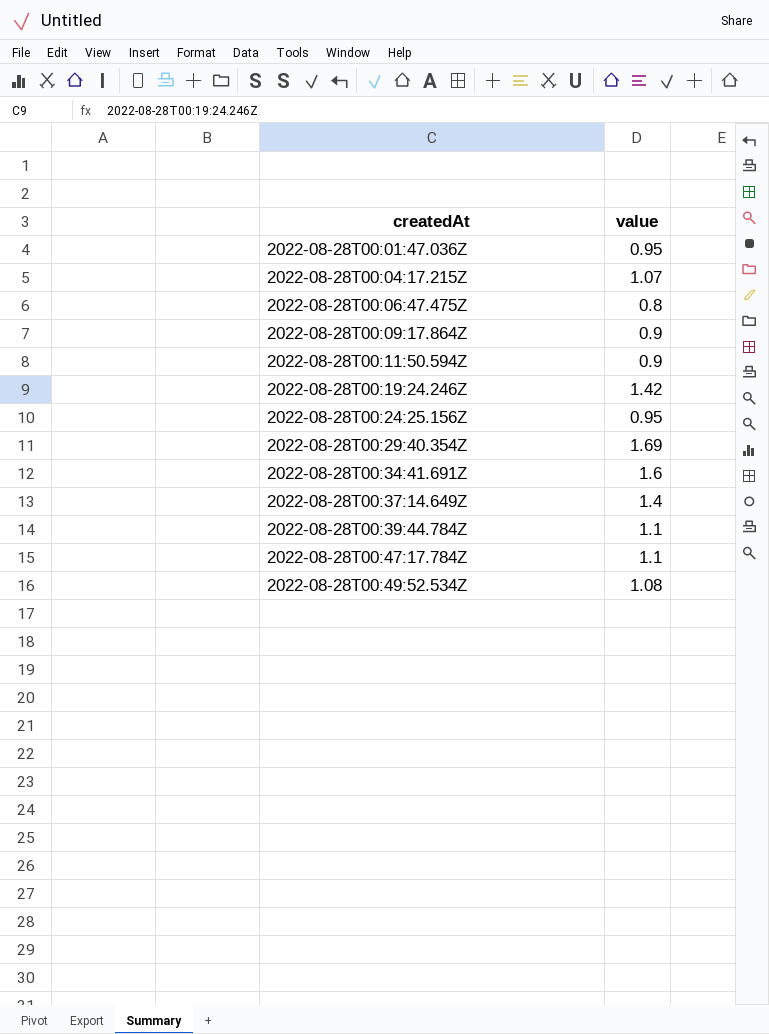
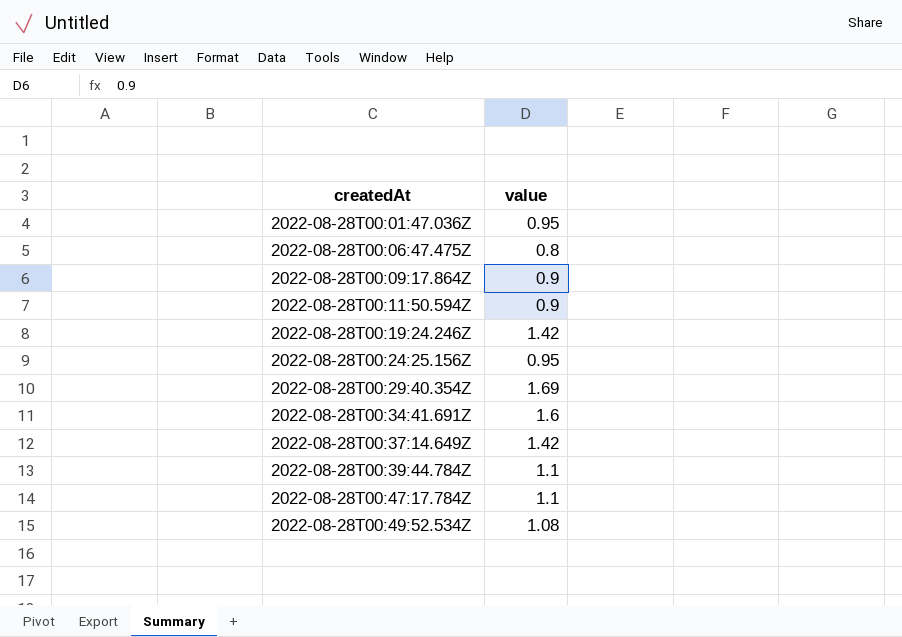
row 2022-08-28T00:04:17.215Z: 1.07 -> none
2022-08-28T00:37:14.649Z | value: 1.4 -> 1.42

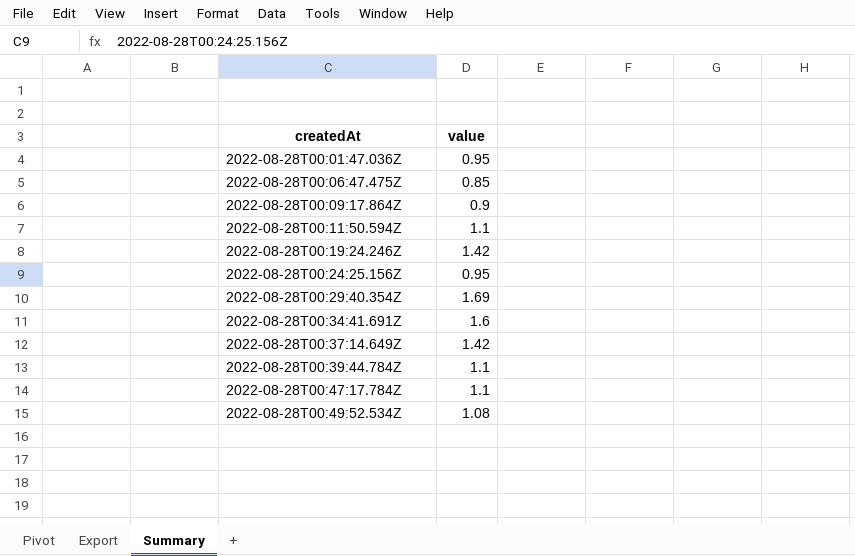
2022-08-28T00:06:47.475Z | value: 0.8 -> 0.85
2022-08-28T00:11:50.594Z | value: 0.9 -> 1.1

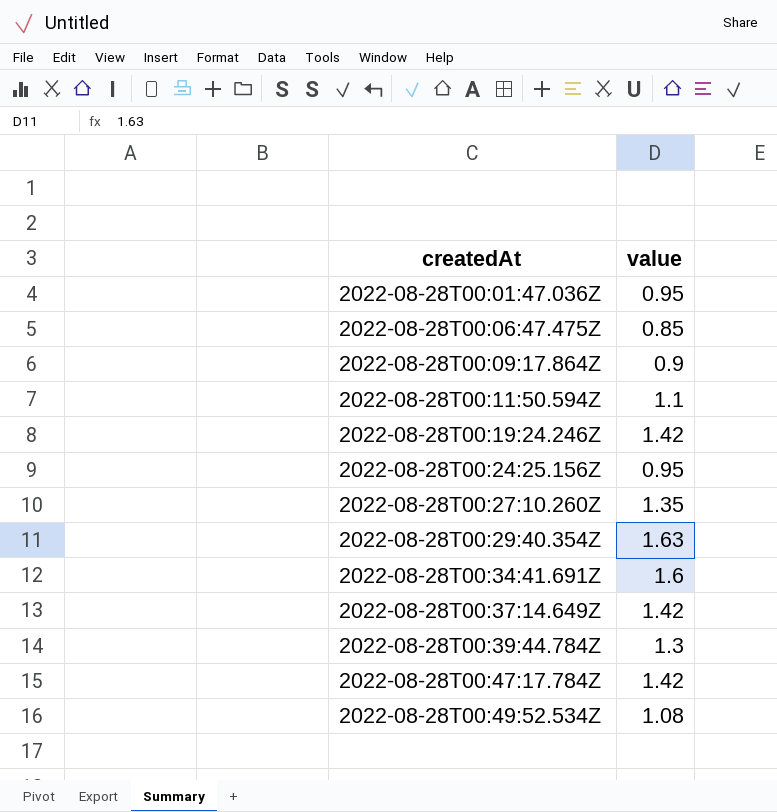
row 2022-08-28T00:27:10.260Z: none -> 1.35
2022-08-28T00:29:40.354Z | value: 1.69 -> 1.63
2022-08-28T00:39:44.784Z | value: 1.1 -> 1.3
2022-08-28T00:47:17.784Z | value: 1.1 -> 1.42

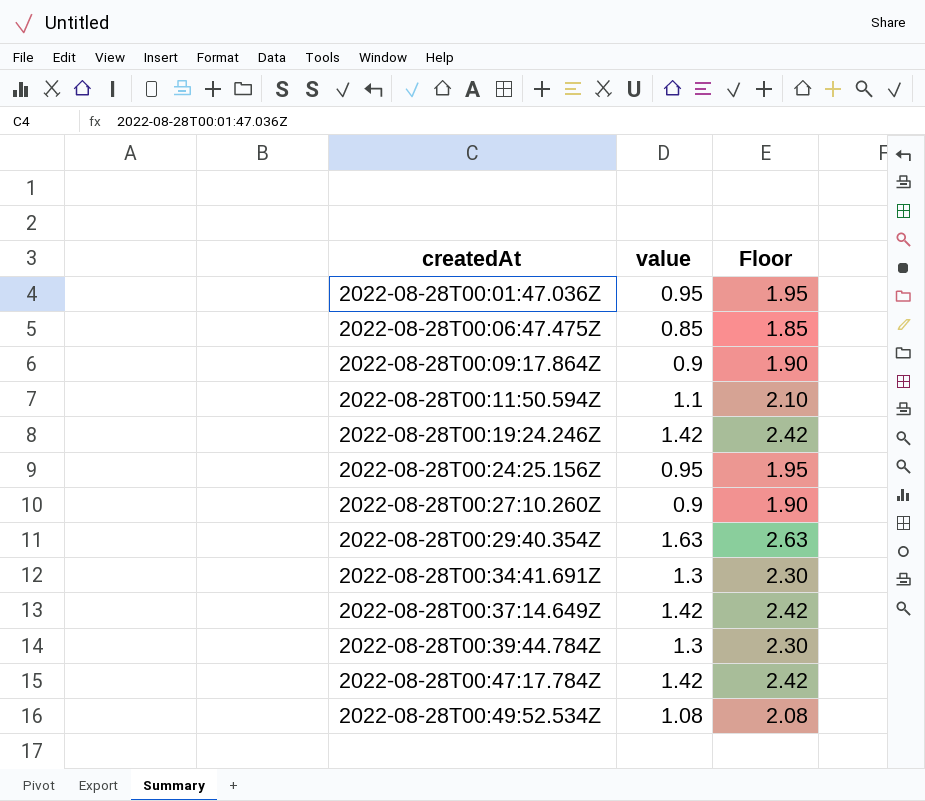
column Floor | formula: none -> [value] + 1
2022-08-28T00:27:10.260Z | value: 1.35 -> 0.9
2022-08-28T00:34:41.691Z | value: 1.6 -> 1.3

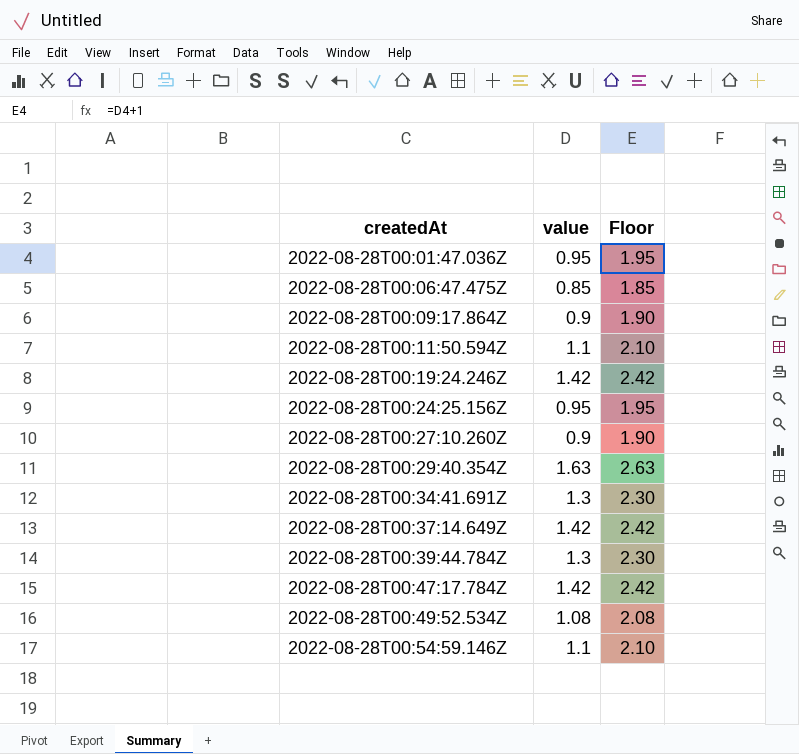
row 2022-08-28T00:54:59.146Z: none -> 1.1 | 2.10

